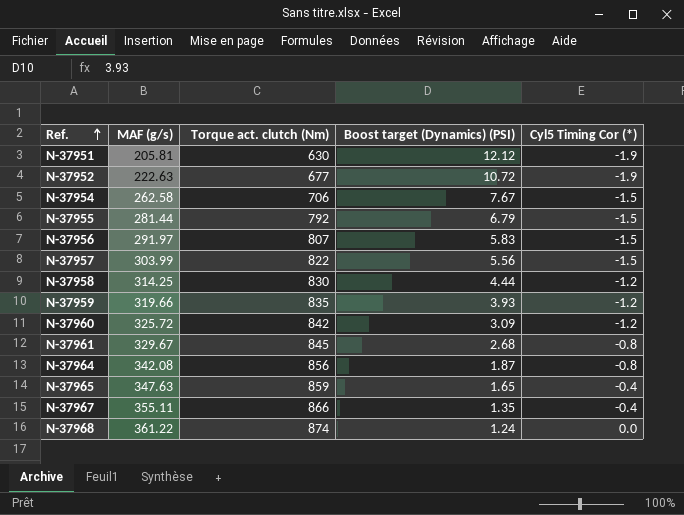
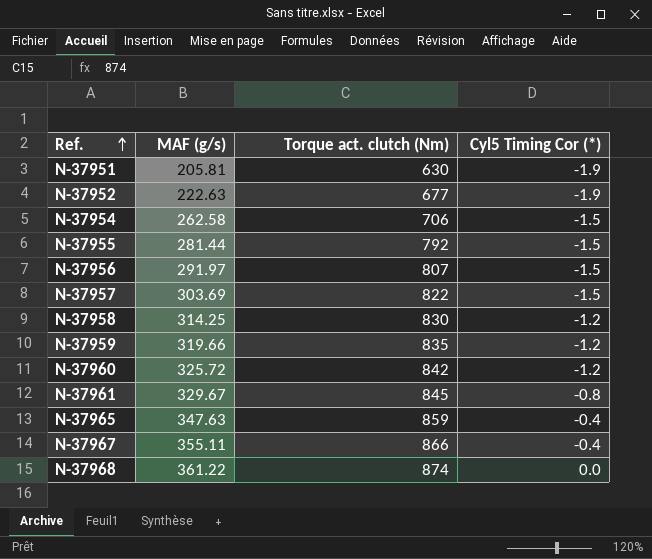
column Boost target (Dynamics) (PSI) | position: 4 -> none
row N-37964: 342.08 | 856 | 1.87 | -0.8 -> none
N-37957 | MAF (g/s): 303.99 -> 303.69

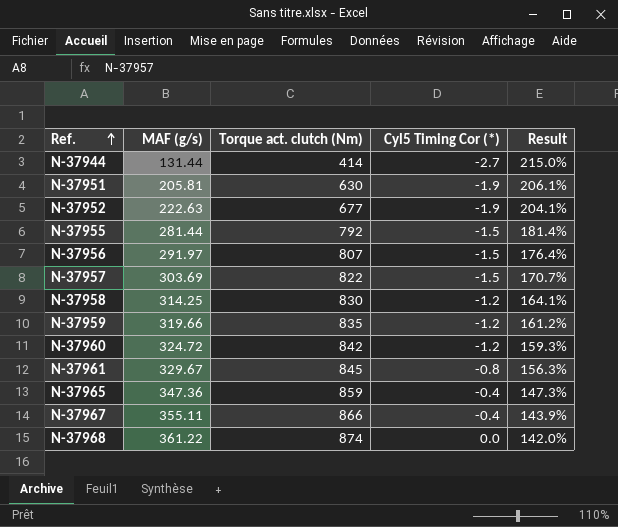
column Result | formula: none -> ([Torque act. clutch (Nm)] - [MAF (g/s)]) / [MAF (g/s)]
row N-37954: 262.58 | 706 | -1.5 -> none
row N-37944: none -> 131.44 | 414 | -2.7 | 215.0%
N-37960 | MAF (g/s): 325.72 -> 324.72
N-37965 | MAF (g/s): 347.63 -> 347.36

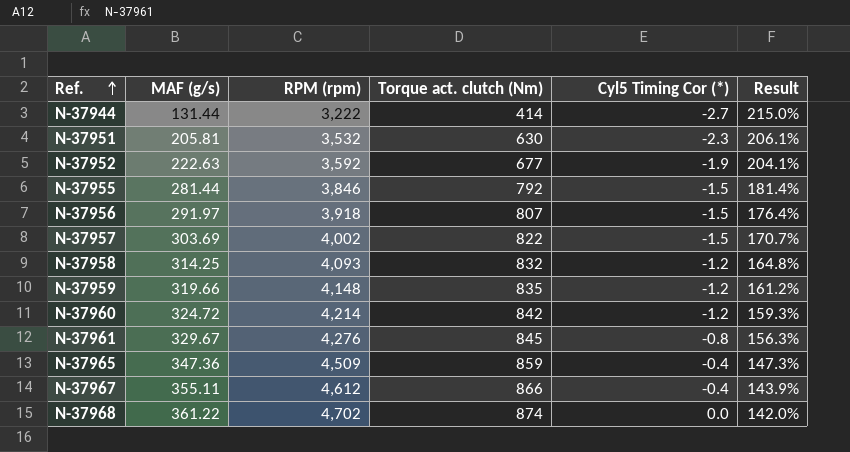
column RPM (rpm) | position: none -> 3
N-37951 | Cyl5 Timing Cor (*): -1.9 -> -2.3
N-37958 | Torque act. clutch (Nm): 830 -> 832
N-37958 | Result: 164.1% -> 164.8%

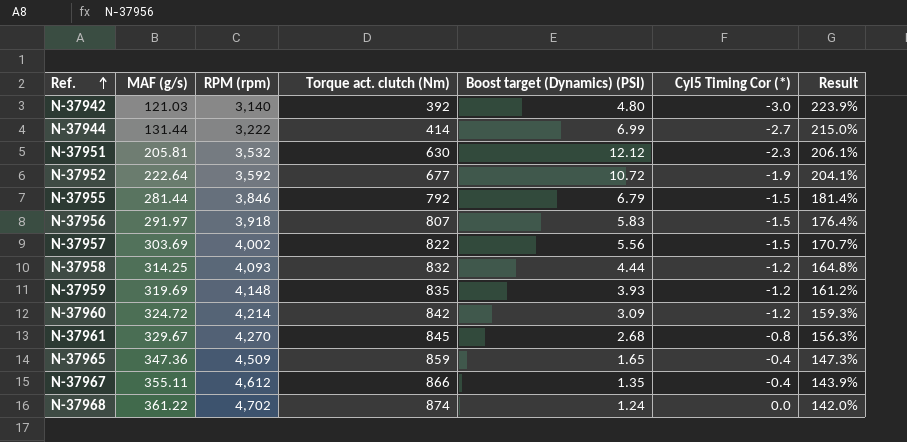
column Boost target (Dynamics) (PSI) | position: none -> 5
row N-37942: none -> 121.03 | 3,140 | 392 | 4.80 | -3.0 | 223.9%
N-37952 | MAF (g/s): 222.63 -> 222.64
N-37959 | MAF (g/s): 319.66 -> 319.69
N-37961 | RPM (rpm): 4,276 -> 4,270

